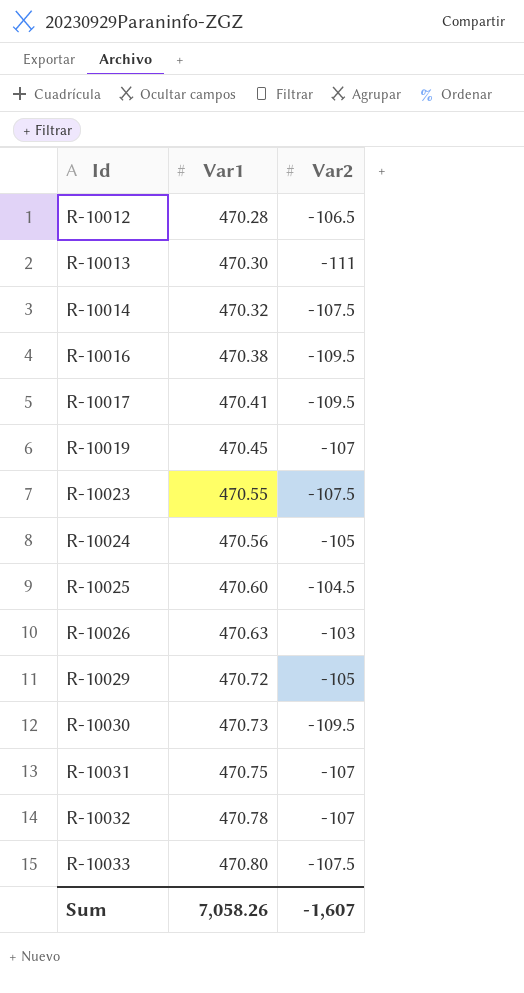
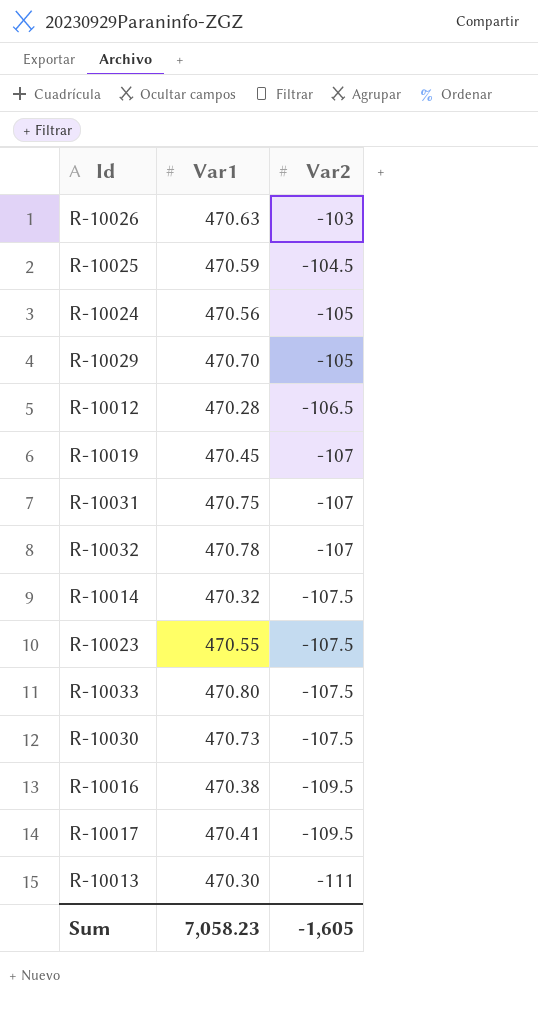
row order: Id ascending -> Var2 descending
R-10025 | Var1: 470.60 -> 470.59
R-10029 | Var1: 470.72 -> 470.70
R-10030 | Var2: -109.5 -> -107.5
Sum | Var1: 7,058.26 -> 7,058.23
Sum | Var2: -1,607 -> -1,605

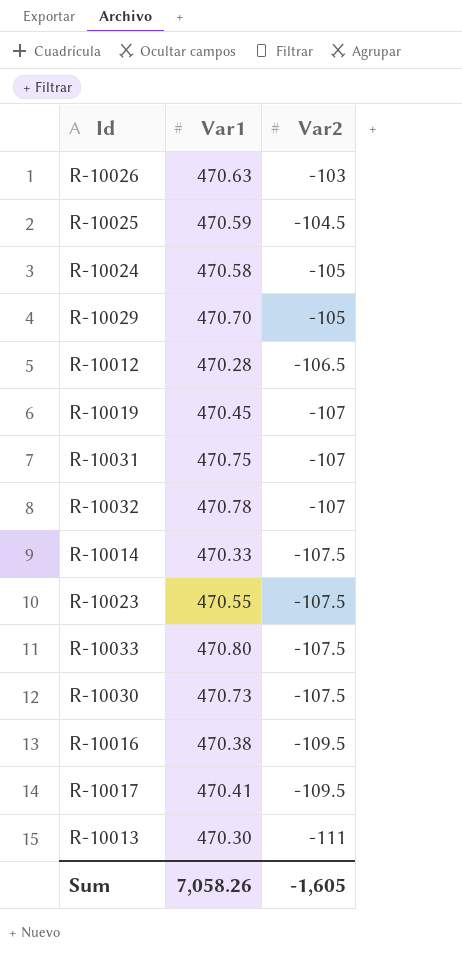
R-10024 | Var1: 470.56 -> 470.58
R-10014 | Var1: 470.32 -> 470.33
Sum | Var1: 7,058.23 -> 7,058.26

